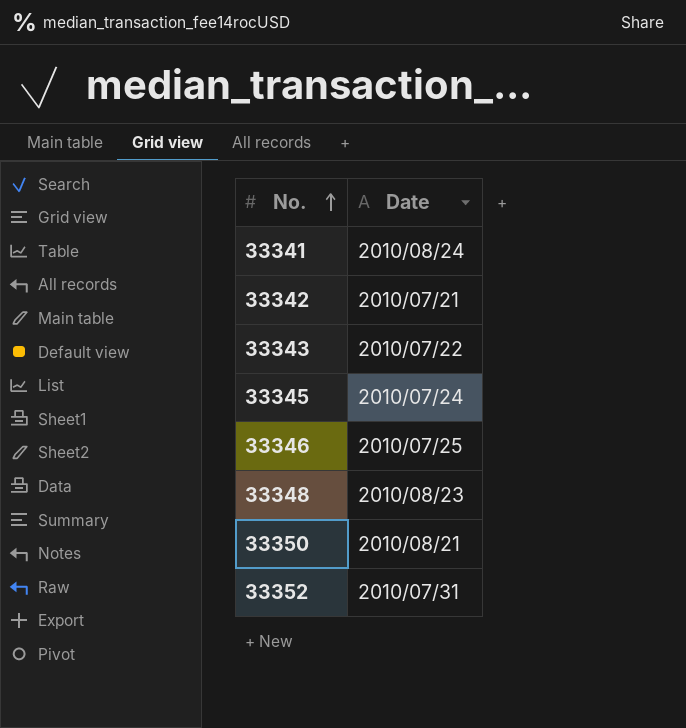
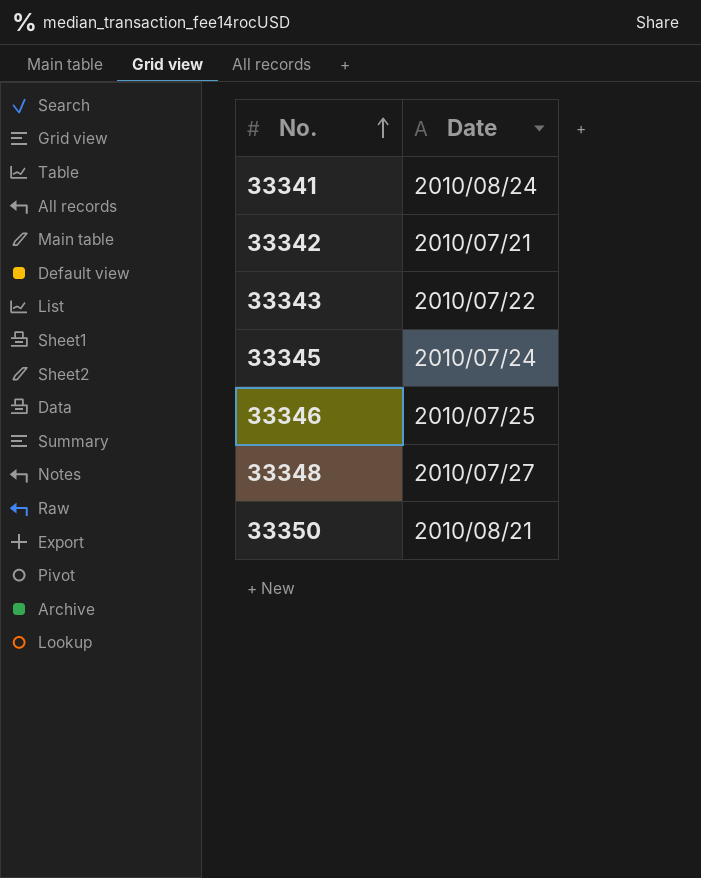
row 33352: 2010/07/31 -> none
33348 | Date: 2010/08/23 -> 2010/07/27

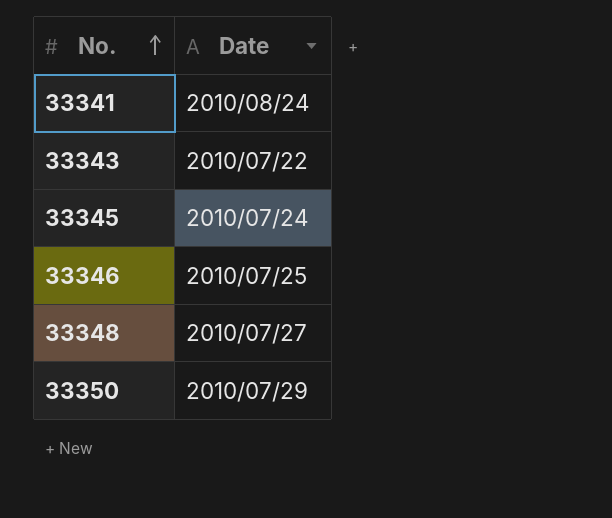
row 33342: 2010/07/21 -> none
33350 | Date: 2010/08/21 -> 2010/07/29

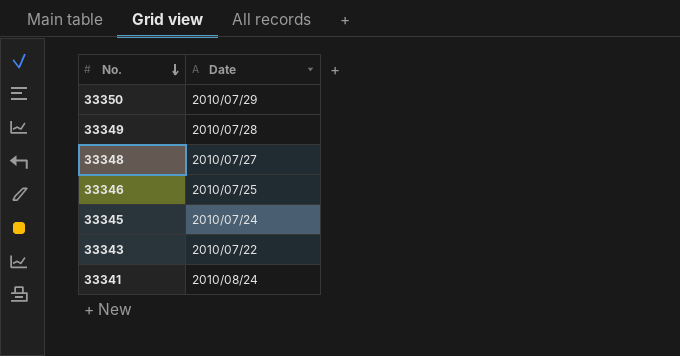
row order: No. ascending -> No. descending
row 33349: none -> 2010/07/28

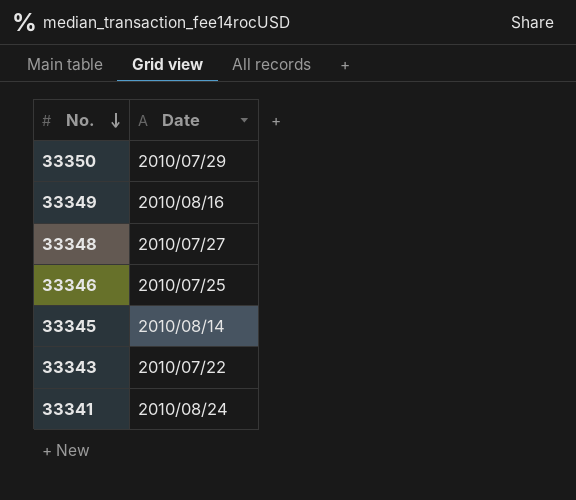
33349 | Date: 2010/07/28 -> 2010/08/16
33345 | Date: 2010/07/24 -> 2010/08/14

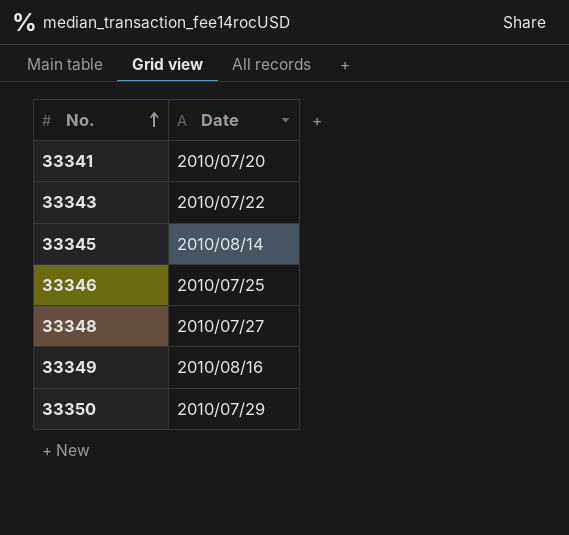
row order: No. descending -> No. ascending
33341 | Date: 2010/08/24 -> 2010/07/20

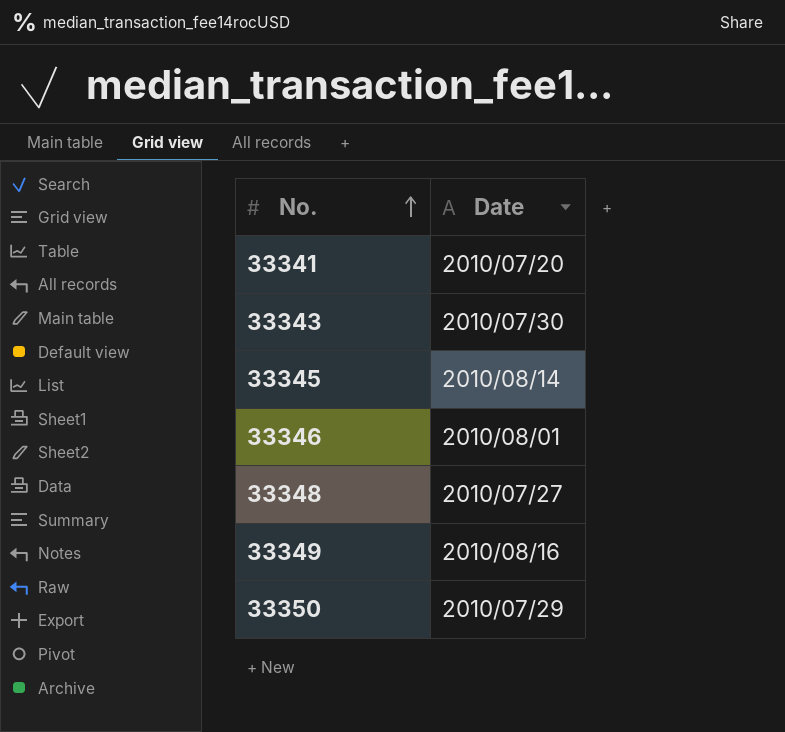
33343 | Date: 2010/07/22 -> 2010/07/30
33346 | Date: 2010/07/25 -> 2010/08/01

